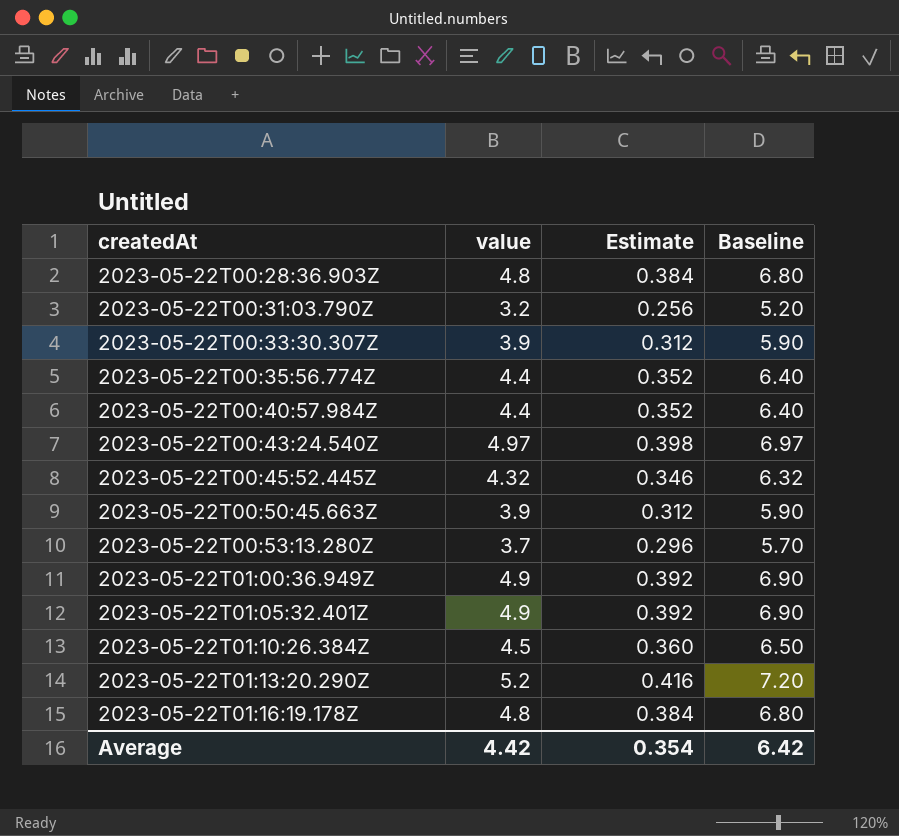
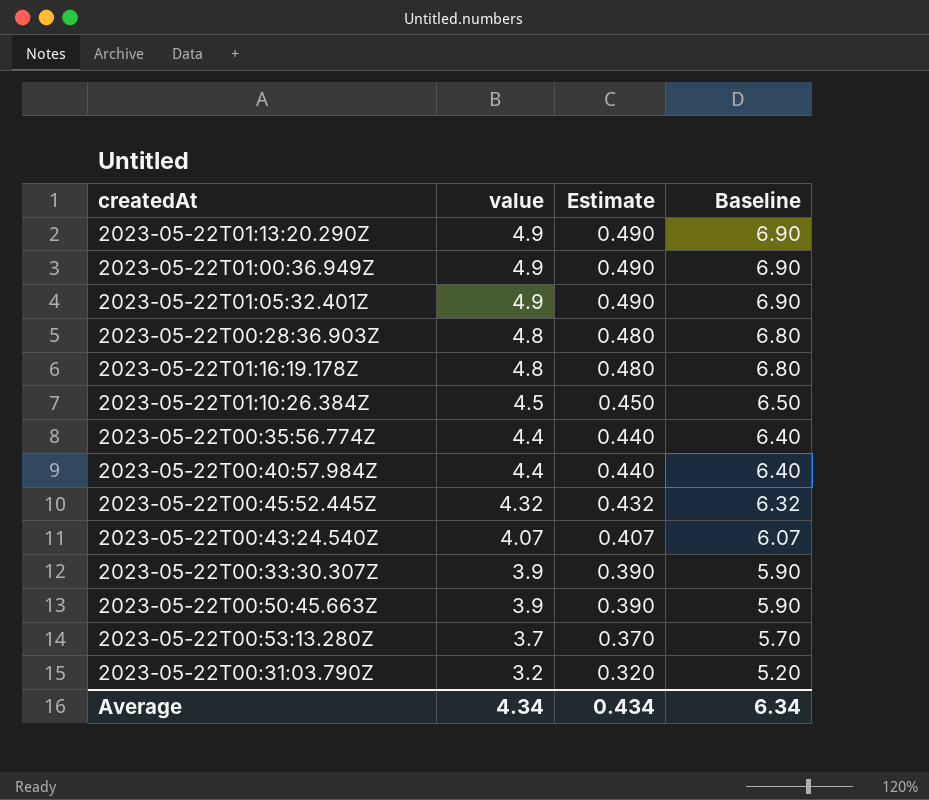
row order: createdAt ascending -> value descending
column Estimate | formula: [value] * 0.08 -> [value] * 0.1
2023-05-22T01:13:20.290Z | value: 5.2 -> 4.9
2023-05-22T01:13:20.290Z | Baseline: 7.20 -> 6.90
2023-05-22T00:43:24.540Z | value: 4.97 -> 4.07
2023-05-22T00:43:24.540Z | Baseline: 6.97 -> 6.07
Average | value: 4.42 -> 4.34
Average | Estimate: 0.354 -> 0.434
Average | Baseline: 6.42 -> 6.34

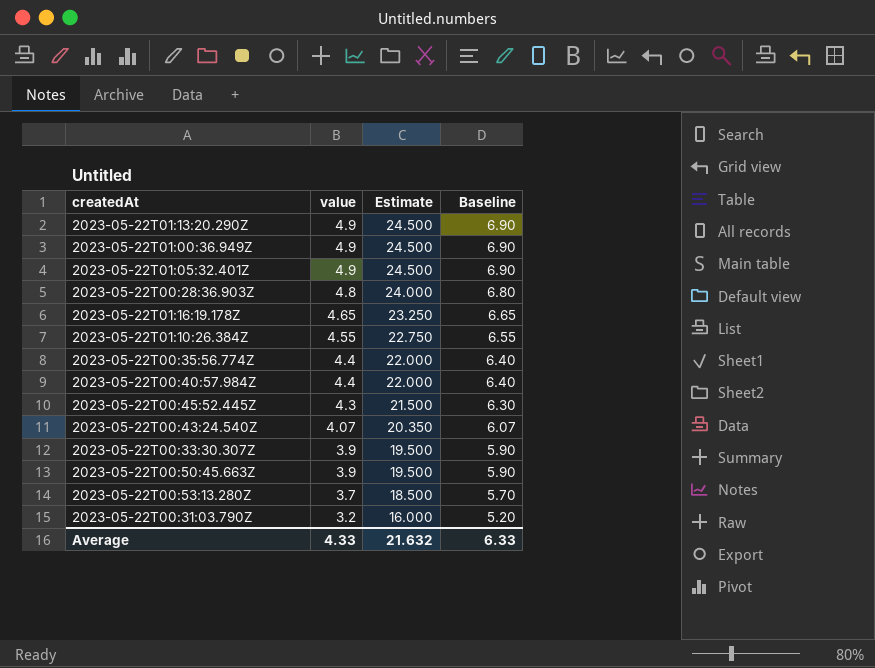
column Estimate | formula: [value] * 0.1 -> [value] * 5
2023-05-22T01:16:19.178Z | value: 4.8 -> 4.65
2023-05-22T01:16:19.178Z | Baseline: 6.80 -> 6.65
2023-05-22T01:10:26.384Z | value: 4.5 -> 4.55
2023-05-22T01:10:26.384Z | Baseline: 6.50 -> 6.55
2023-05-22T00:45:52.445Z | value: 4.32 -> 4.3
2023-05-22T00:45:52.445Z | Baseline: 6.32 -> 6.30
Average | value: 4.34 -> 4.33
Average | Estimate: 0.434 -> 21.632
Average | Baseline: 6.34 -> 6.33

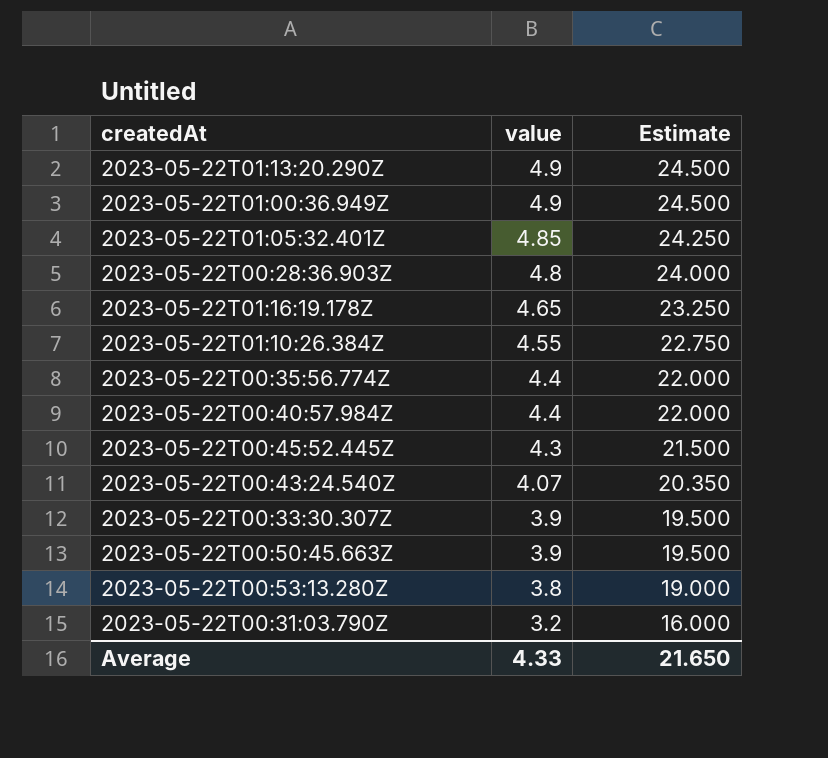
column Baseline | formula: [value] + 2 -> none
2023-05-22T01:05:32.401Z | value: 4.9 -> 4.85
2023-05-22T01:05:32.401Z | Estimate: 24.500 -> 24.250
2023-05-22T00:53:13.280Z | value: 3.7 -> 3.8
2023-05-22T00:53:13.280Z | Estimate: 18.500 -> 19.000
Average | Estimate: 21.632 -> 21.650

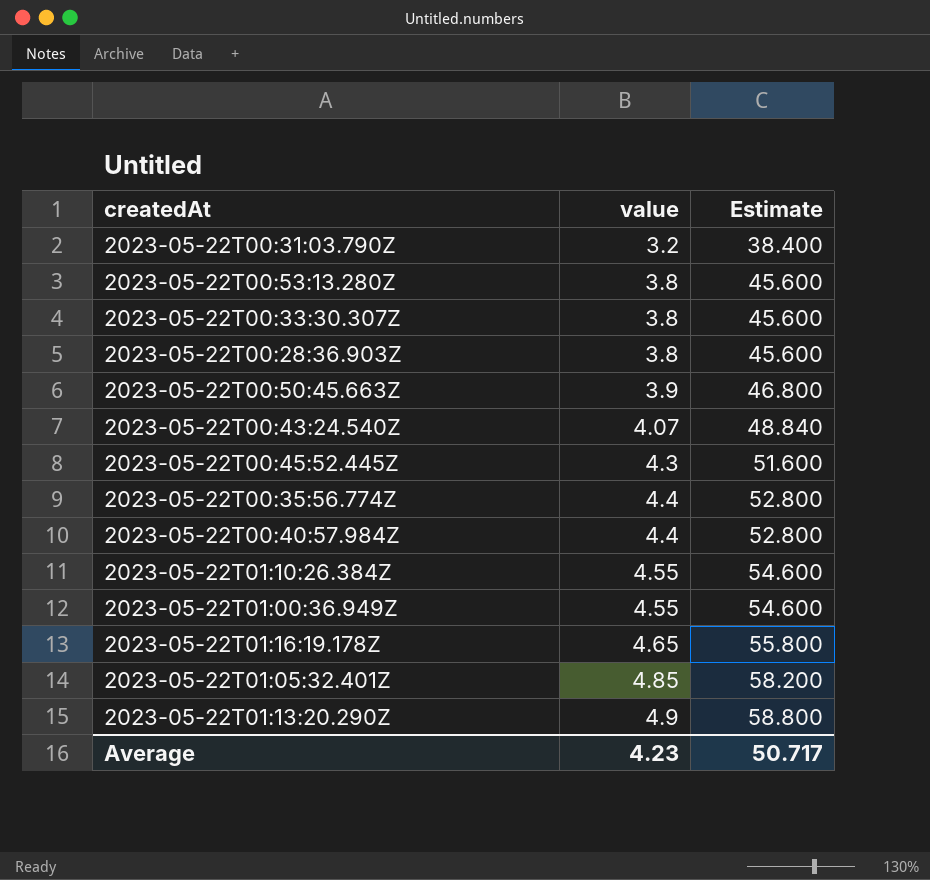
row order: value descending -> value ascending
column Estimate | formula: [value] * 5 -> [value] * 12
2023-05-22T00:33:30.307Z | value: 3.9 -> 3.8
2023-05-22T00:28:36.903Z | value: 4.8 -> 3.8
2023-05-22T01:00:36.949Z | value: 4.9 -> 4.55
Average | value: 4.33 -> 4.23
Average | Estimate: 21.650 -> 50.717

